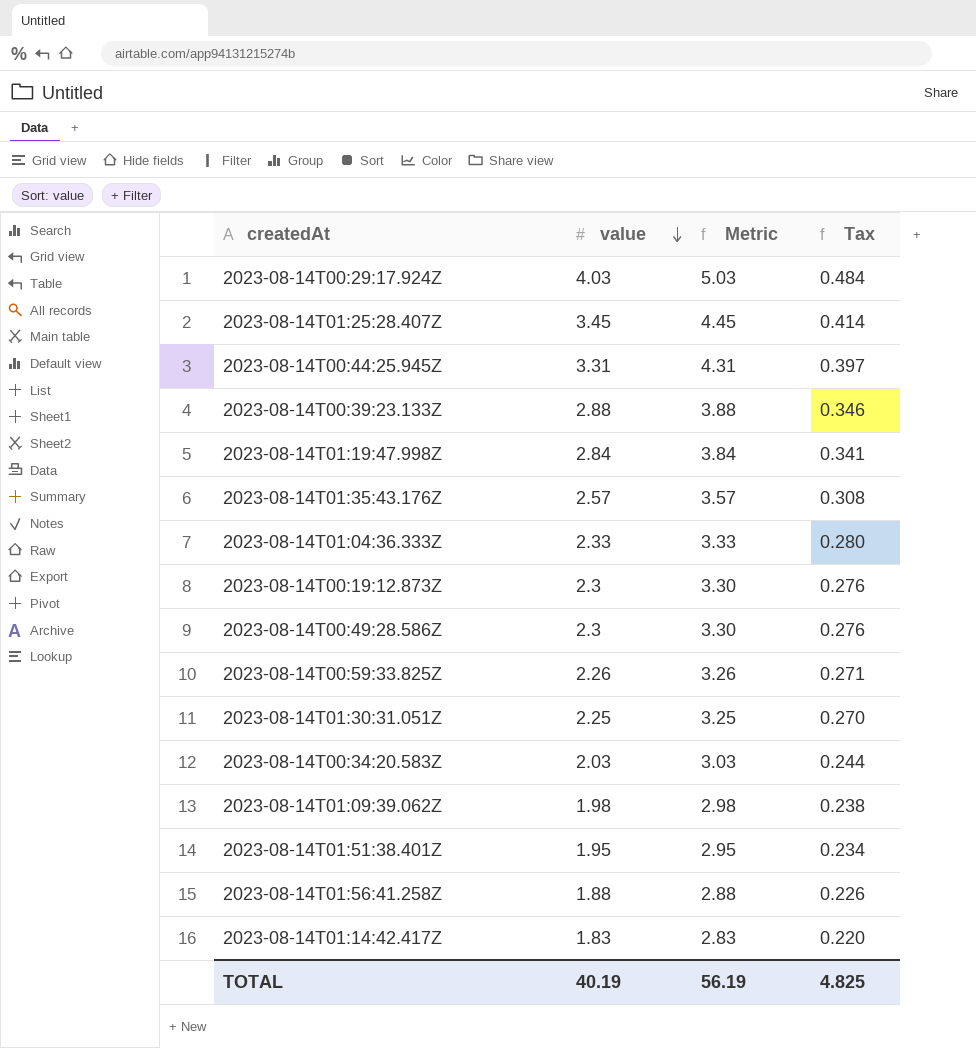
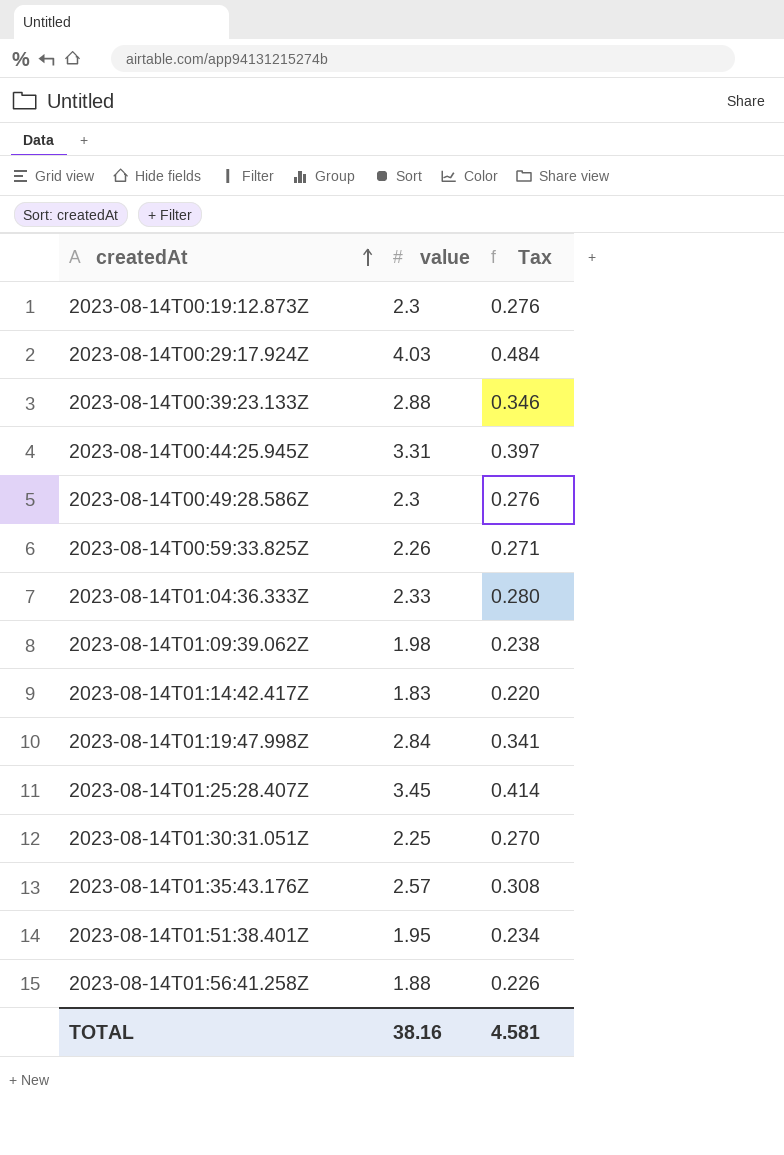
row order: value descending -> createdAt ascending
column Metric | formula: [value] + 1 -> none
row 2023-08-14T00:34:20.583Z: 2.03 | 3.03 | 0.244 -> none
TOTAL | value: 40.19 -> 38.16
TOTAL | Tax: 4.825 -> 4.581

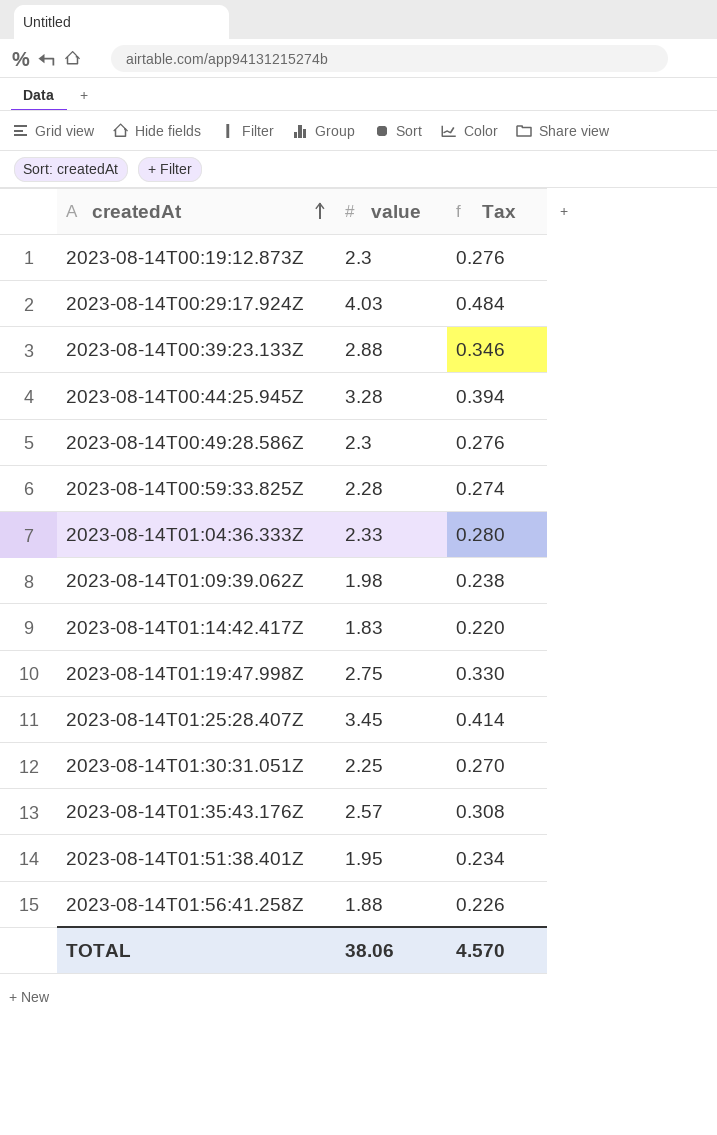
2023-08-14T00:44:25.945Z | value: 3.31 -> 3.28
2023-08-14T00:44:25.945Z | Tax: 0.397 -> 0.394
2023-08-14T00:59:33.825Z | value: 2.26 -> 2.28
2023-08-14T00:59:33.825Z | Tax: 0.271 -> 0.274
2023-08-14T01:19:47.998Z | value: 2.84 -> 2.75
2023-08-14T01:19:47.998Z | Tax: 0.341 -> 0.330
TOTAL | value: 38.16 -> 38.06
TOTAL | Tax: 4.581 -> 4.570

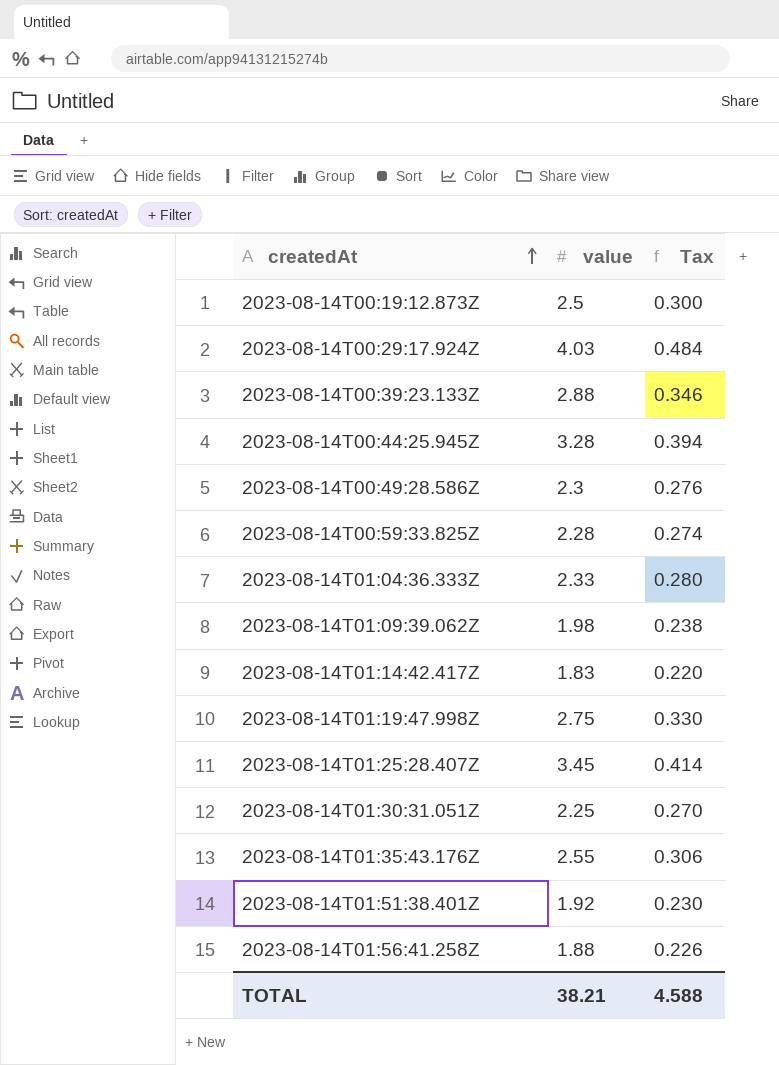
2023-08-14T00:19:12.873Z | value: 2.3 -> 2.5
2023-08-14T00:19:12.873Z | Tax: 0.276 -> 0.300
2023-08-14T01:35:43.176Z | value: 2.57 -> 2.55
2023-08-14T01:35:43.176Z | Tax: 0.308 -> 0.306
2023-08-14T01:51:38.401Z | value: 1.95 -> 1.92
2023-08-14T01:51:38.401Z | Tax: 0.234 -> 0.230
TOTAL | value: 38.06 -> 38.21
TOTAL | Tax: 4.570 -> 4.588

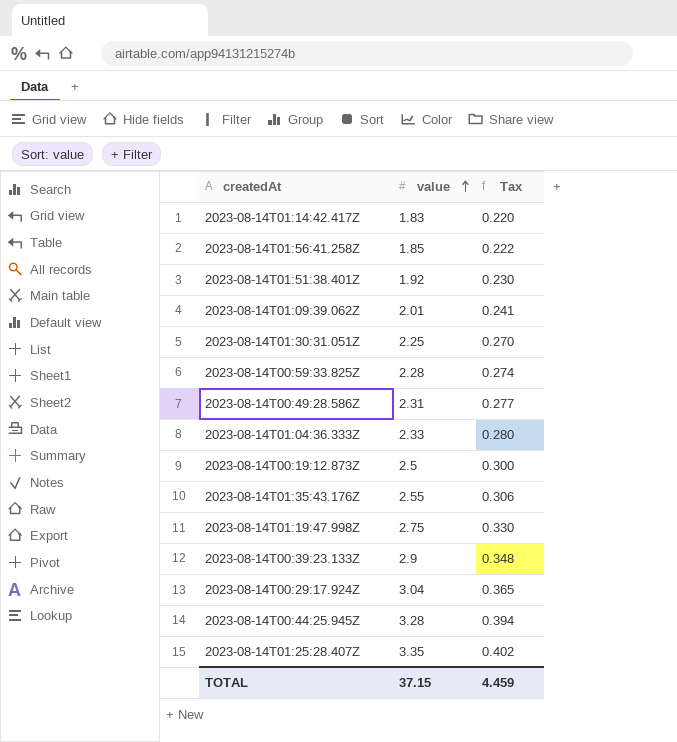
row order: createdAt ascending -> value ascending
2023-08-14T01:56:41.258Z | value: 1.88 -> 1.85
2023-08-14T01:56:41.258Z | Tax: 0.226 -> 0.222
2023-08-14T01:09:39.062Z | value: 1.98 -> 2.01
2023-08-14T01:09:39.062Z | Tax: 0.238 -> 0.241
2023-08-14T00:49:28.586Z | value: 2.3 -> 2.31
2023-08-14T00:49:28.586Z | Tax: 0.276 -> 0.277
2023-08-14T00:39:23.133Z | value: 2.88 -> 2.9
2023-08-14T00:39:23.133Z | Tax: 0.346 -> 0.348
2023-08-14T00:29:17.924Z | value: 4.03 -> 3.04
2023-08-14T00:29:17.924Z | Tax: 0.484 -> 0.365
2023-08-14T01:25:28.407Z | value: 3.45 -> 3.35
2023-08-14T01:25:28.407Z | Tax: 0.414 -> 0.402
TOTAL | value: 38.21 -> 37.15
TOTAL | Tax: 4.588 -> 4.459

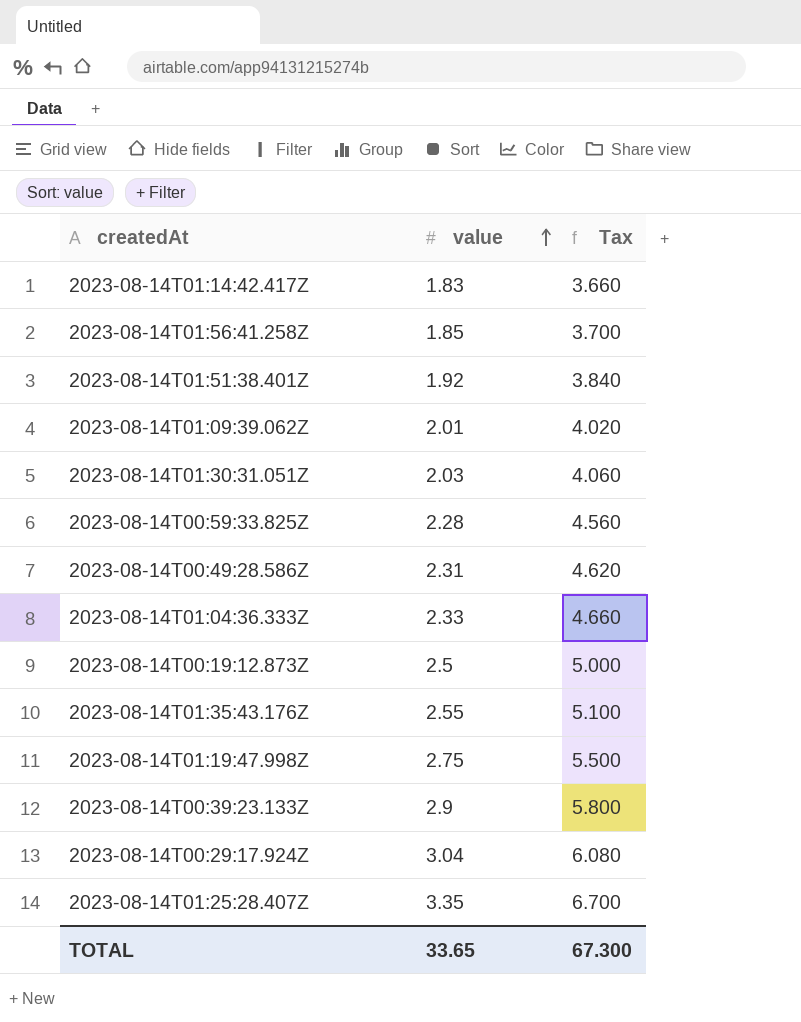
column Tax | formula: [value] * 0.12 -> [value] * 2
row 2023-08-14T00:44:25.945Z: 3.28 | 0.394 -> none
2023-08-14T01:30:31.051Z | value: 2.25 -> 2.03
TOTAL | value: 37.15 -> 33.65
TOTAL | Tax: 4.459 -> 67.300

